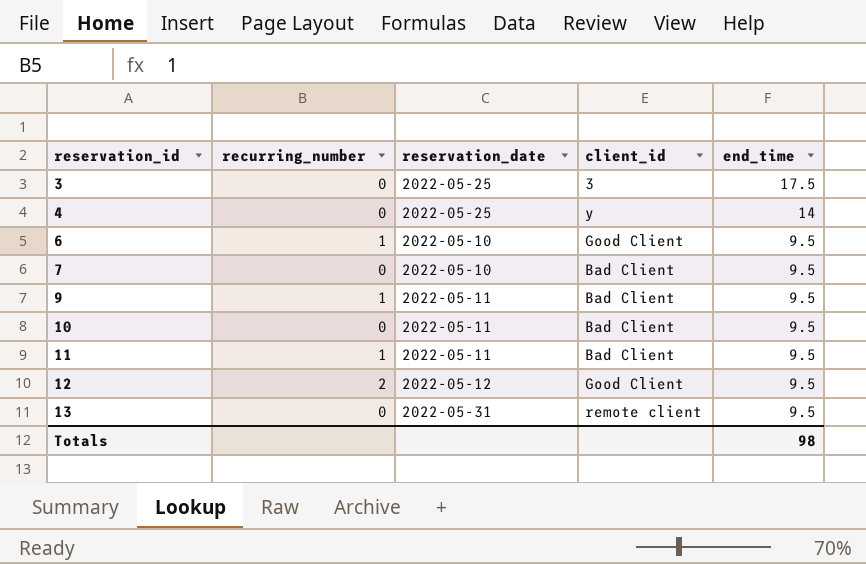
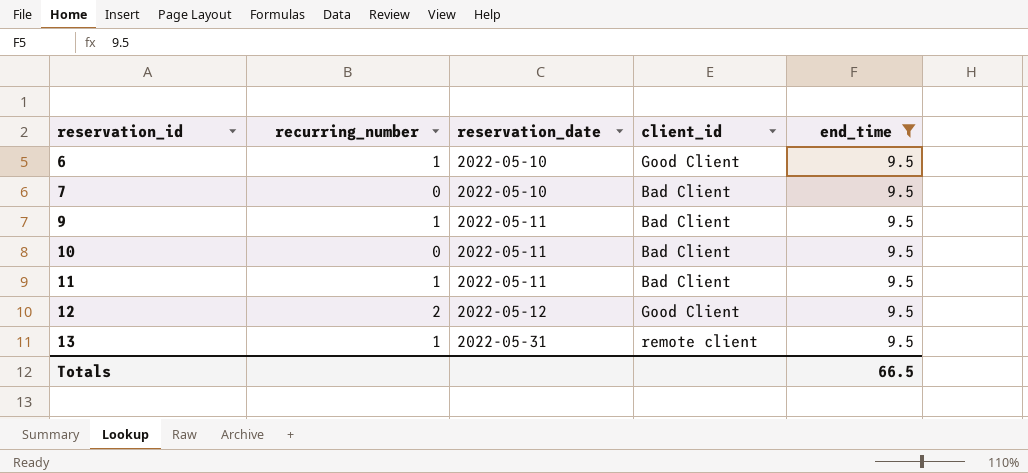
filter: none -> end_time = 9.5
13 | recurring_number: 0 -> 1
Totals | end_time: 98 -> 66.5

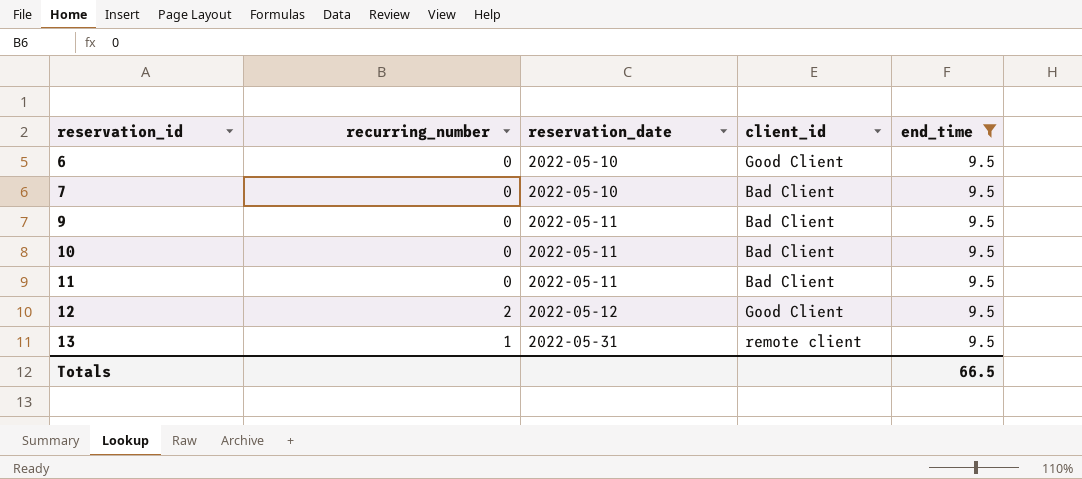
6 | recurring_number: 1 -> 0
9 | recurring_number: 1 -> 0
11 | recurring_number: 1 -> 0

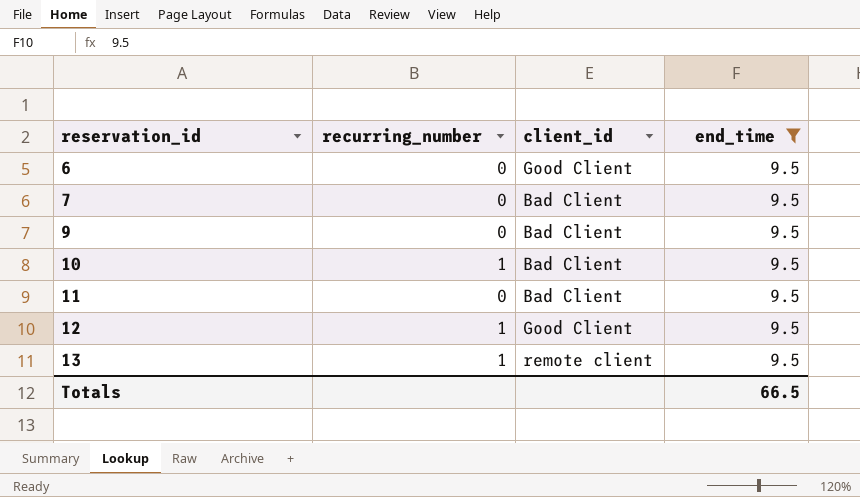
column reservation_date | position: 3 -> none
10 | recurring_number: 0 -> 1
12 | recurring_number: 2 -> 1

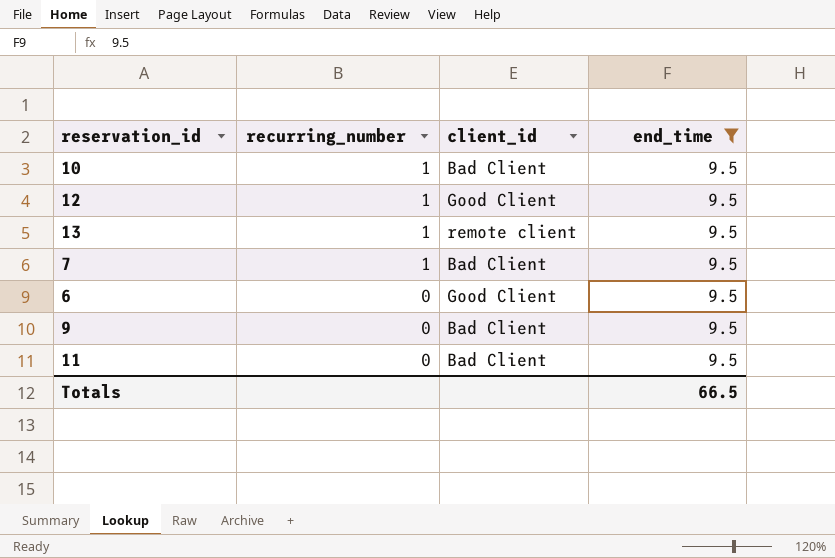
row order: reservation_id ascending -> recurring_number descending
7 | recurring_number: 0 -> 1

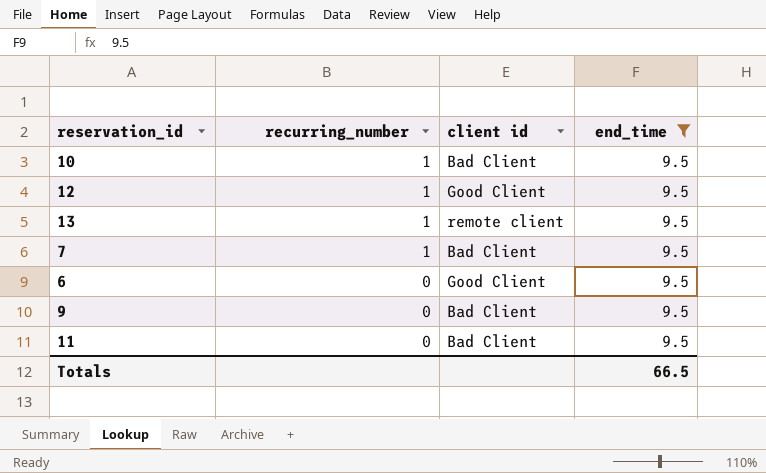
column name: client_id -> client id

